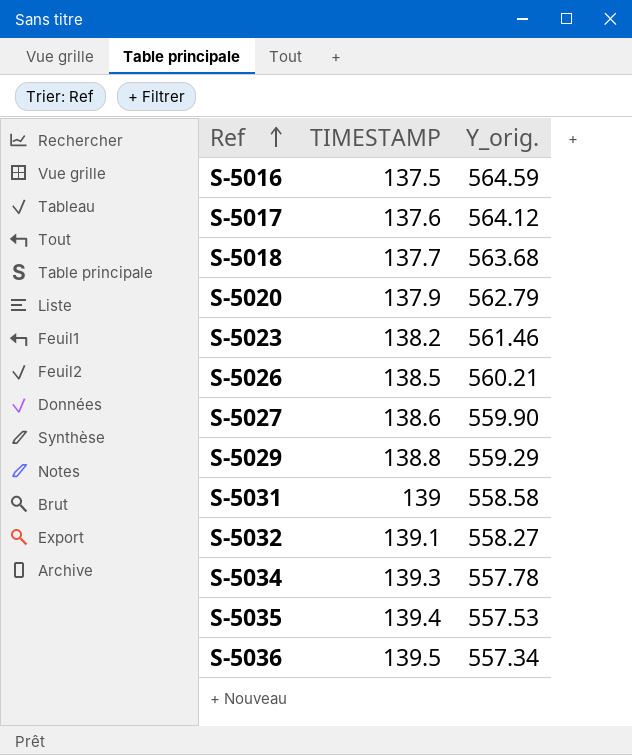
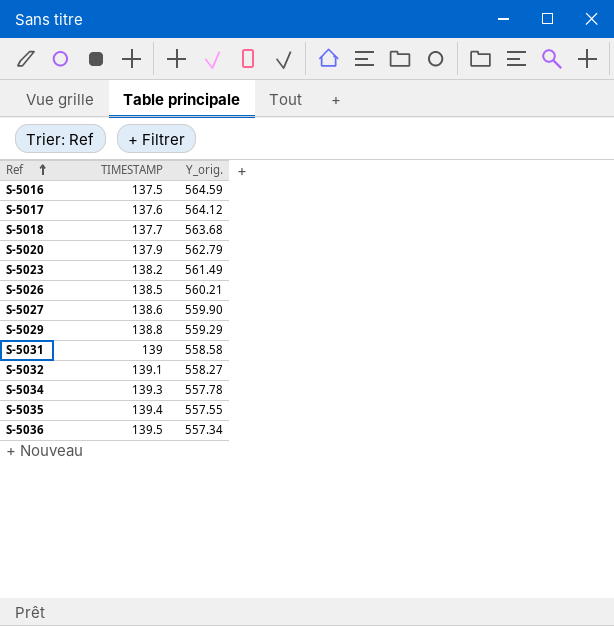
S-5023 | Y_orig.: 561.46 -> 561.49
S-5035 | Y_orig.: 557.53 -> 557.55

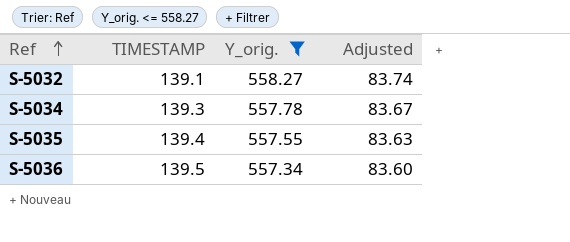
filter: none -> Y_orig. <= 558.27
column Adjusted | formula: none -> [Y_orig.] * 0.15

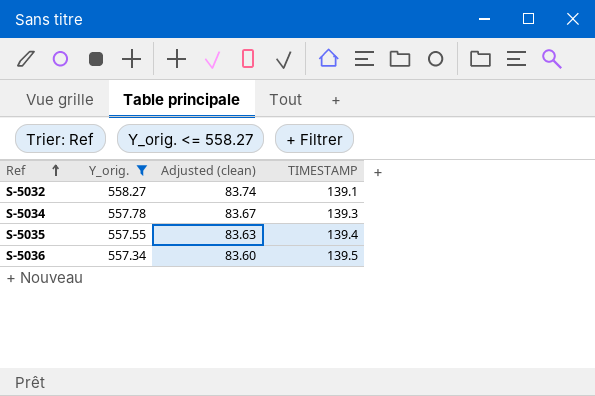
column name: Adjusted -> Adjusted (clean)
column TIMESTAMP | position: 2 -> 4

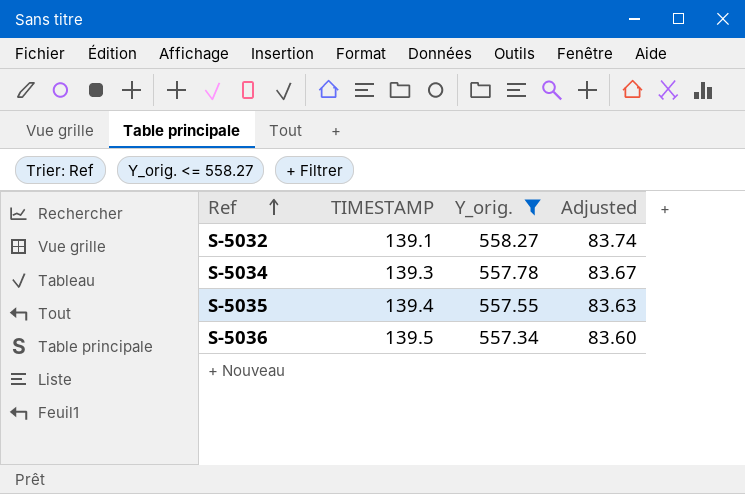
column TIMESTAMP | position: 4 -> 2
column name: Adjusted (clean) -> Adjusted

